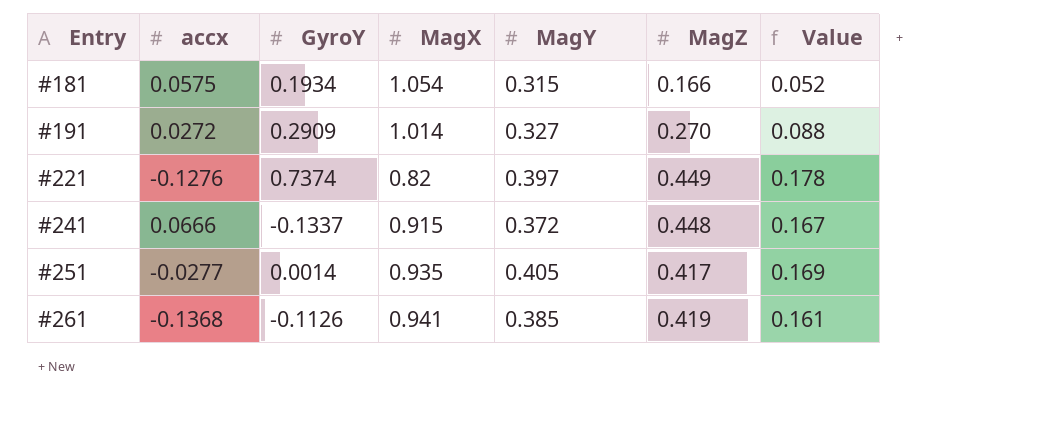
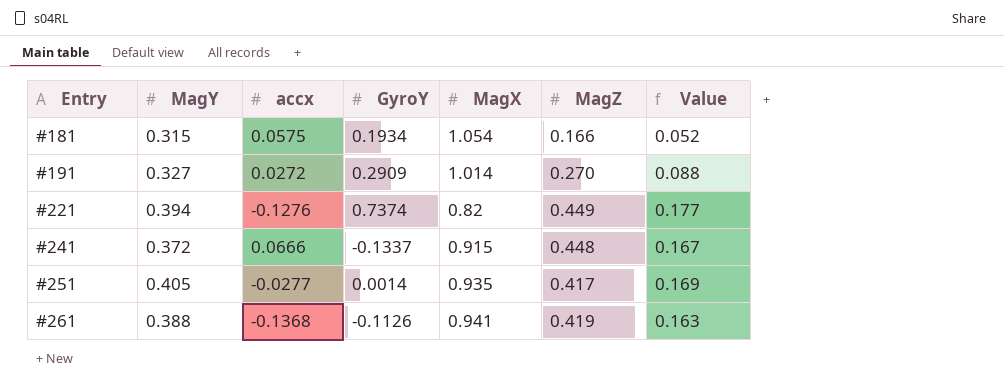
column MagY | position: 5 -> 2
#221 | MagY: 0.397 -> 0.394
#221 | Value: 0.178 -> 0.177
#261 | MagY: 0.385 -> 0.388
#261 | Value: 0.161 -> 0.163

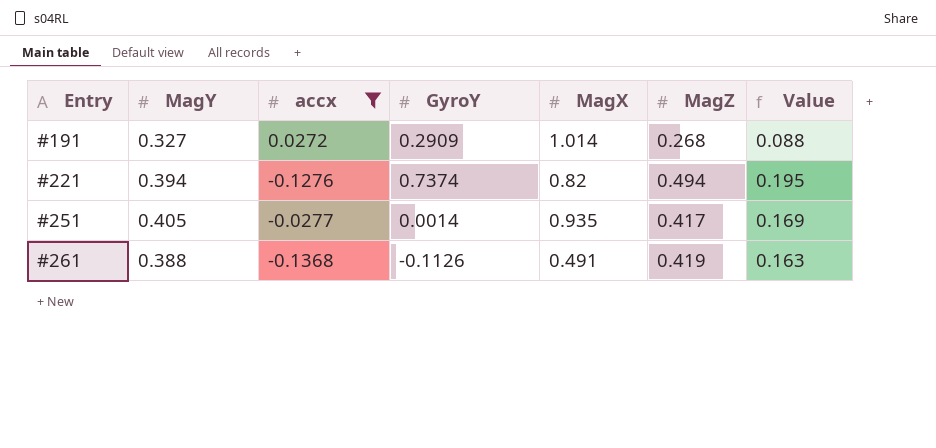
filter: none -> accx <= 0.0272
#191 | MagZ: 0.270 -> 0.268
#221 | MagZ: 0.449 -> 0.494
#221 | Value: 0.177 -> 0.195
#261 | MagX: 0.941 -> 0.491

